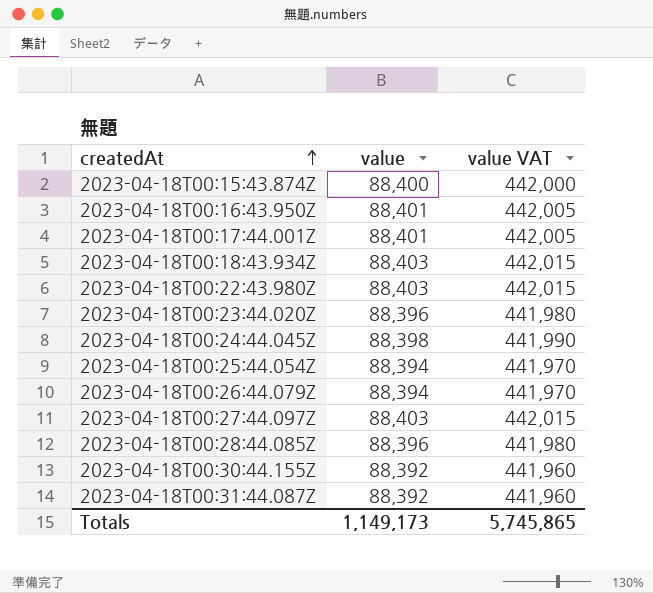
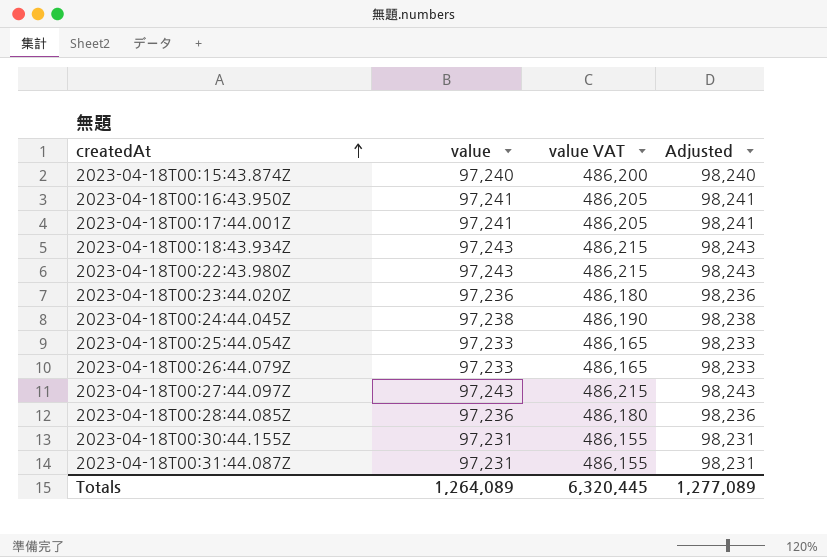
column Adjusted | formula: none -> [value] + 1000
2023-04-18T00:15:43.874Z | value: 88,400 -> 97,240
2023-04-18T00:15:43.874Z | value VAT: 442,000 -> 486,200
2023-04-18T00:16:43.950Z | value: 88,401 -> 97,241
2023-04-18T00:16:43.950Z | value VAT: 442,005 -> 486,205
2023-04-18T00:17:44.001Z | value: 88,401 -> 97,241
2023-04-18T00:17:44.001Z | value VAT: 442,005 -> 486,205
2023-04-18T00:18:43.934Z | value: 88,403 -> 97,243
2023-04-18T00:18:43.934Z | value VAT: 442,015 -> 486,215
2023-04-18T00:22:43.980Z | value: 88,403 -> 97,243
2023-04-18T00:22:43.980Z | value VAT: 442,015 -> 486,215
2023-04-18T00:23:44.020Z | value: 88,396 -> 97,236
2023-04-18T00:23:44.020Z | value VAT: 441,980 -> 486,180
2023-04-18T00:24:44.045Z | value: 88,398 -> 97,238
2023-04-18T00:24:44.045Z | value VAT: 441,990 -> 486,190
2023-04-18T00:25:44.054Z | value: 88,394 -> 97,233
2023-04-18T00:25:44.054Z | value VAT: 441,970 -> 486,165
2023-04-18T00:26:44.079Z | value: 88,394 -> 97,233
2023-04-18T00:26:44.079Z | value VAT: 441,970 -> 486,165
2023-04-18T00:27:44.097Z | value: 88,403 -> 97,243
2023-04-18T00:27:44.097Z | value VAT: 442,015 -> 486,215
2023-04-18T00:28:44.085Z | value: 88,396 -> 97,236
2023-04-18T00:28:44.085Z | value VAT: 441,980 -> 486,180
2023-04-18T00:30:44.155Z | value: 88,392 -> 97,231
2023-04-18T00:30:44.155Z | value VAT: 441,960 -> 486,155
2023-04-18T00:31:44.087Z | value: 88,392 -> 97,231
2023-04-18T00:31:44.087Z | value VAT: 441,960 -> 486,155
Totals | value: 1,149,173 -> 1,264,089
Totals | value VAT: 5,745,865 -> 6,320,445

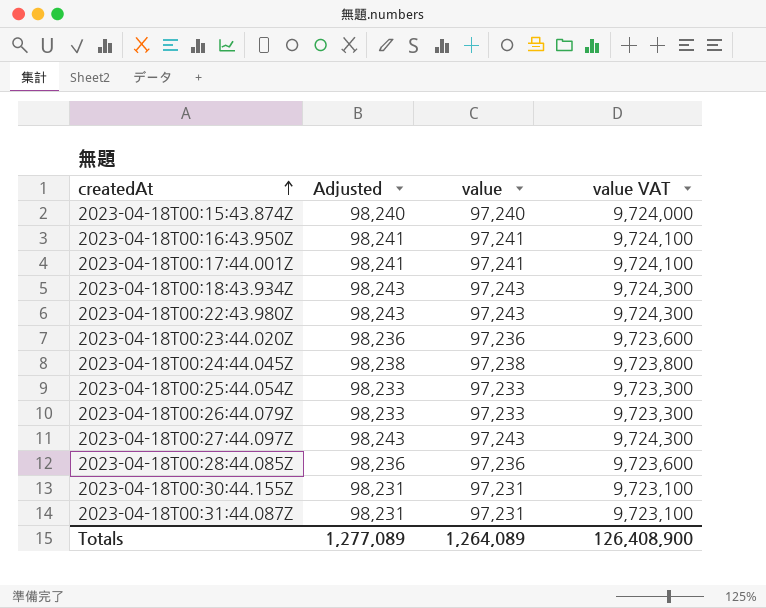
column Adjusted | position: 4 -> 2
column value VAT | formula: [value] * 5 -> [value] * 100
Totals | value VAT: 6,320,445 -> 126,408,900

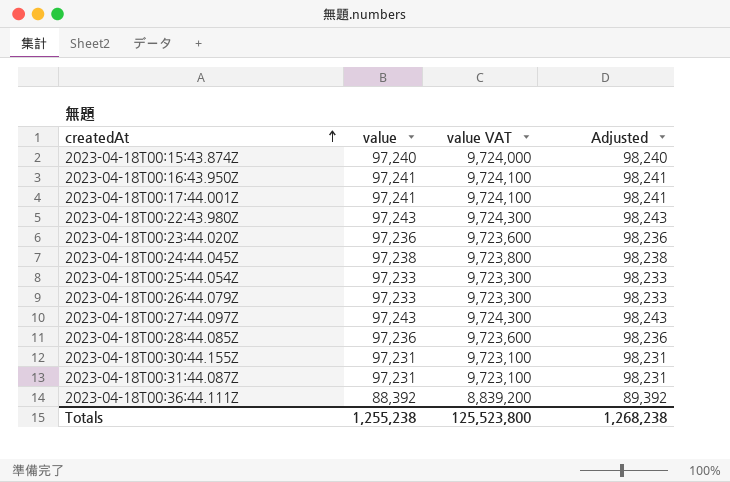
column Adjusted | position: 2 -> 4
row 2023-04-18T00:18:43.934Z: 98,243 | 97,243 | 9,724,300 -> none
row 2023-04-18T00:36:44.111Z: none -> 88,392 | 8,839,200 | 89,392
Totals | value: 1,264,089 -> 1,255,238
Totals | value VAT: 126,408,900 -> 125,523,800
Totals | Adjusted: 1,277,089 -> 1,268,238

